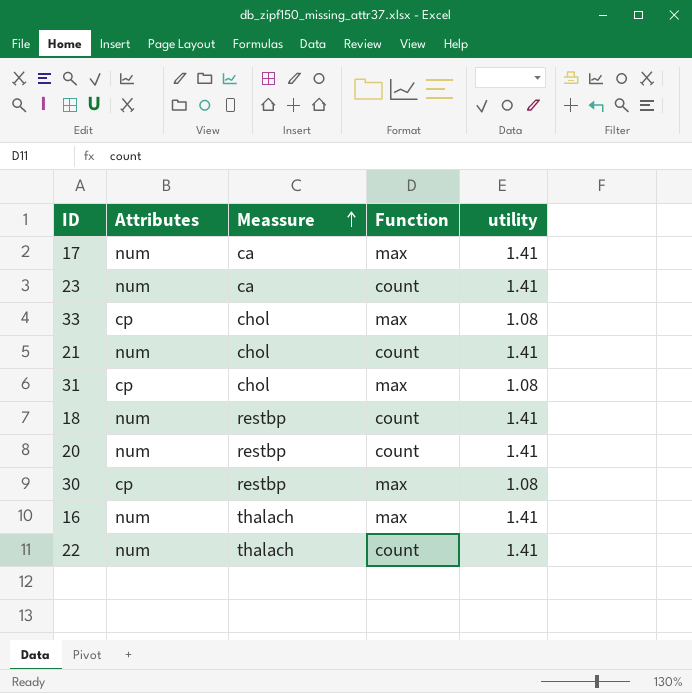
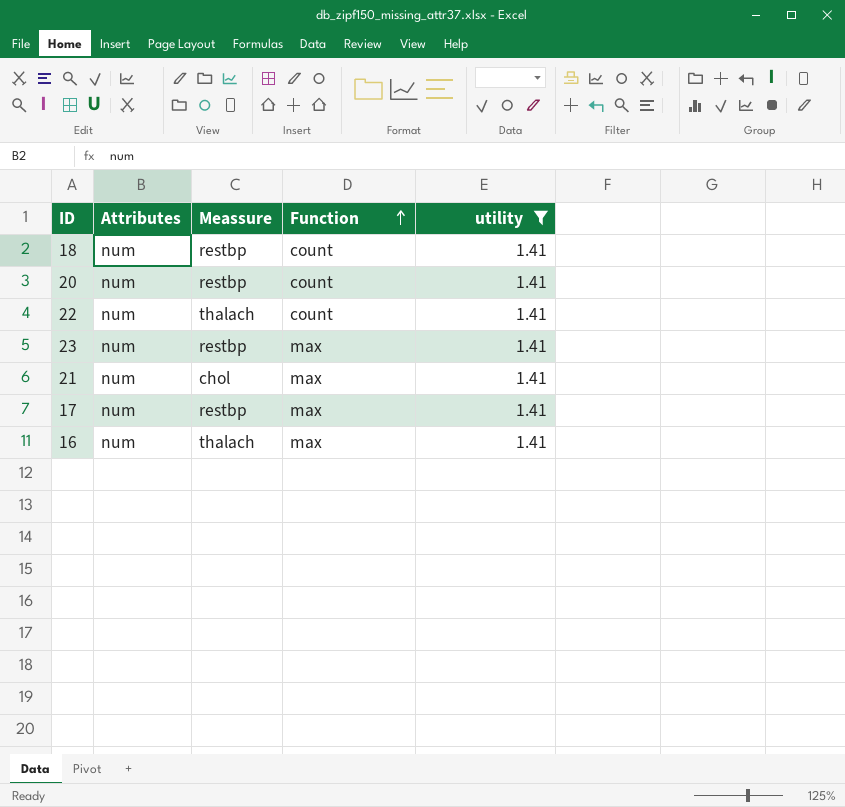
filter: none -> utility = 1.41
row order: Meassure ascending -> Function ascending
23 | Meassure: ca -> restbp
23 | Function: count -> max
21 | Function: count -> max
17 | Meassure: ca -> restbp

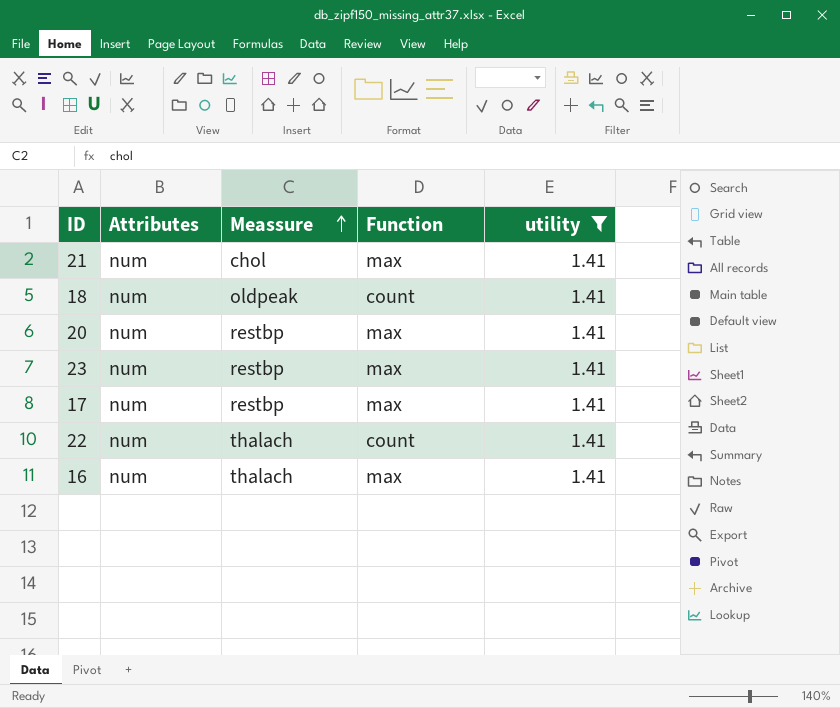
row order: Function ascending -> Meassure ascending
18 | Meassure: restbp -> oldpeak
20 | Function: count -> max

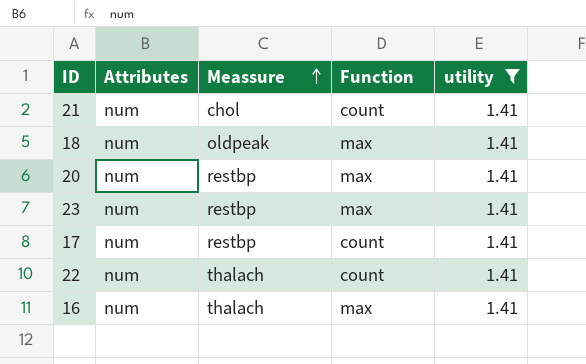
21 | Function: max -> count
18 | Function: count -> max
17 | Function: max -> count

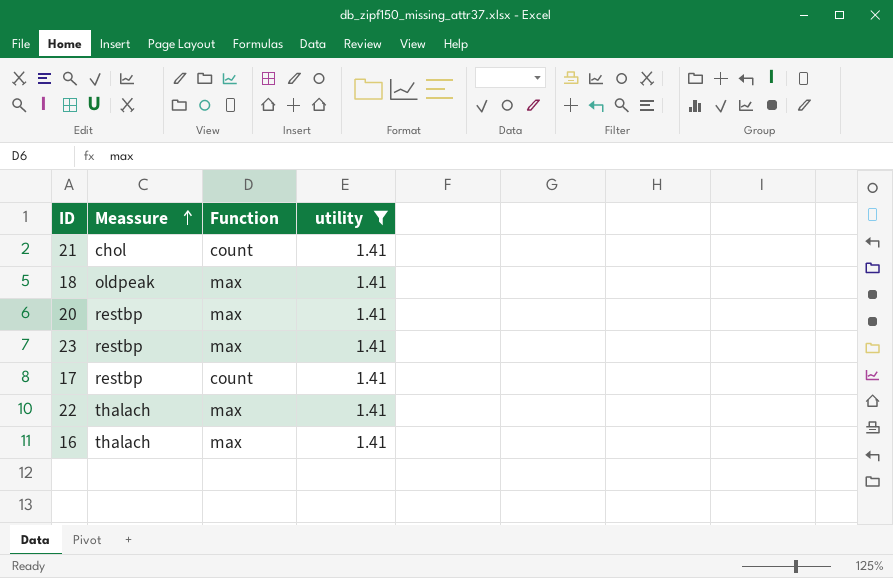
column Attributes | position: 2 -> none
22 | Function: count -> max

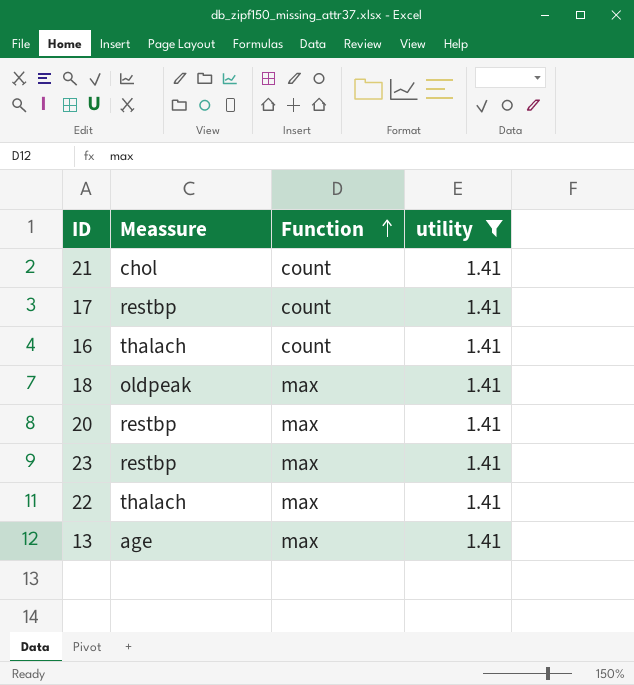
row order: Meassure ascending -> Function ascending
16 | Function: max -> count
row 13: none -> age | max | 1.41

